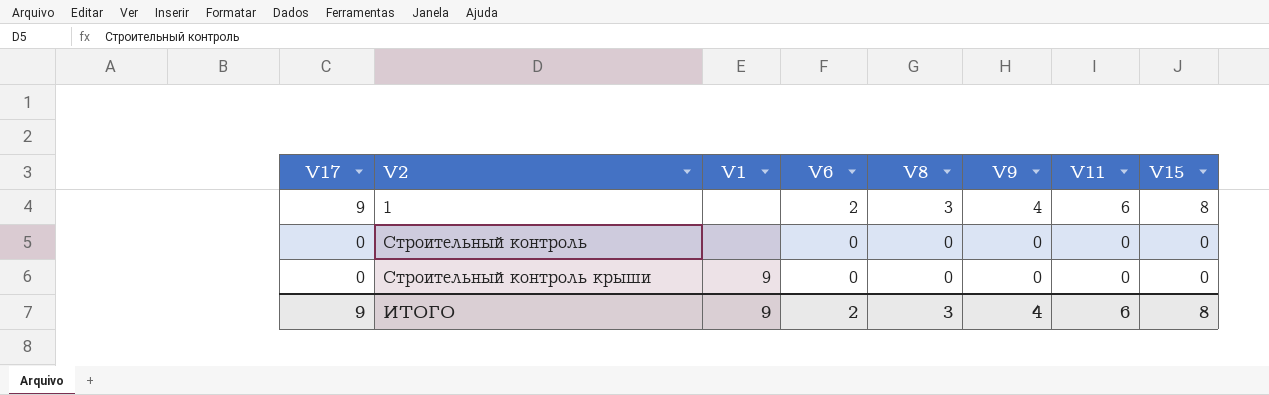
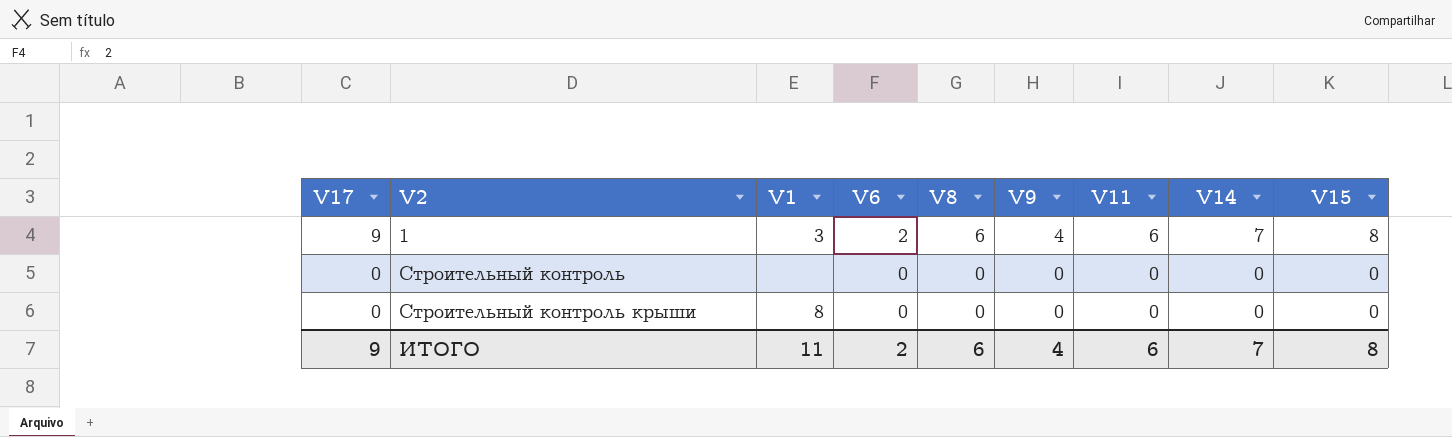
column V14 | position: none -> 8
1 | V1: none -> 3
1 | V8: 3 -> 6
Строительный контроль крыши | V1: 9 -> 8
ИТОГО | V1: 9 -> 11
ИТОГО | V8: 3 -> 6

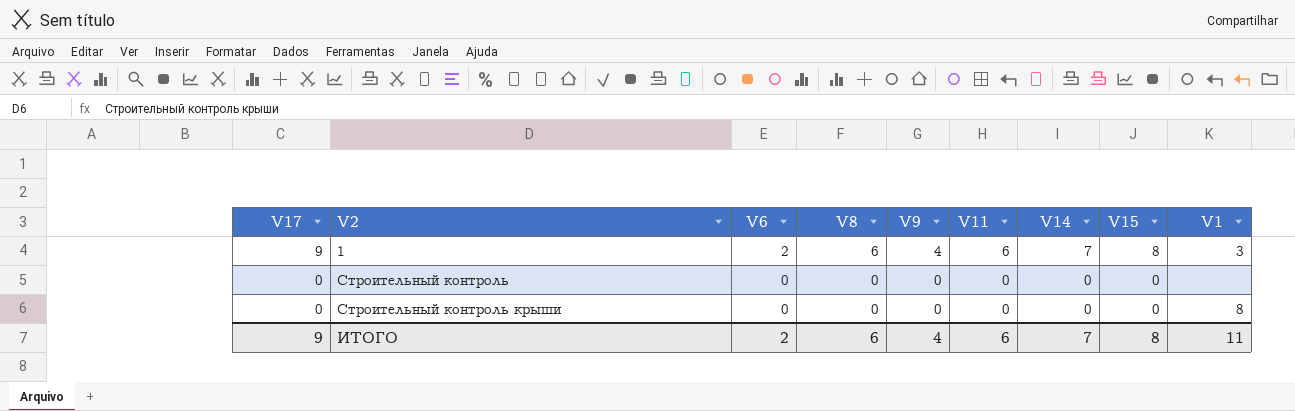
column V1 | position: 3 -> 9

